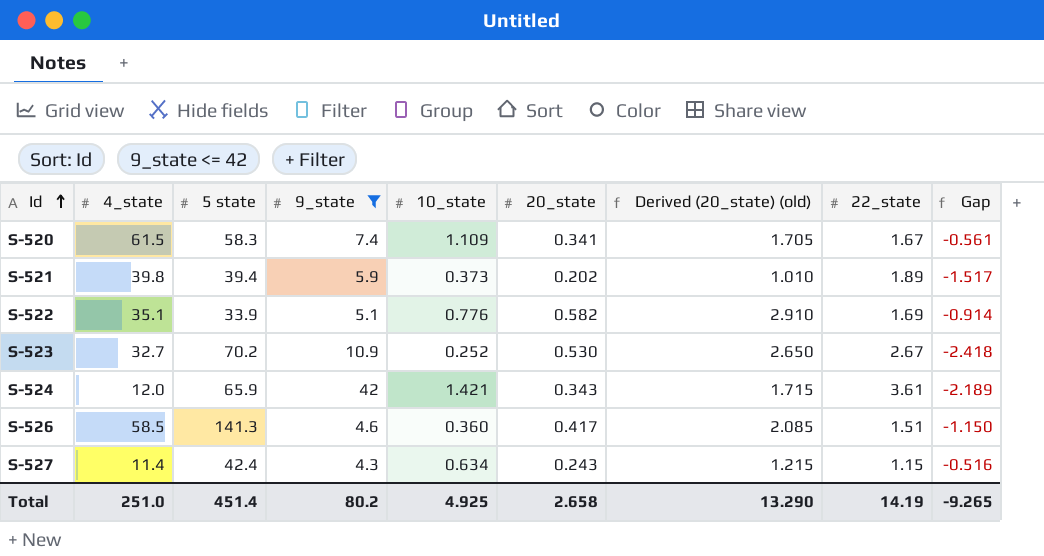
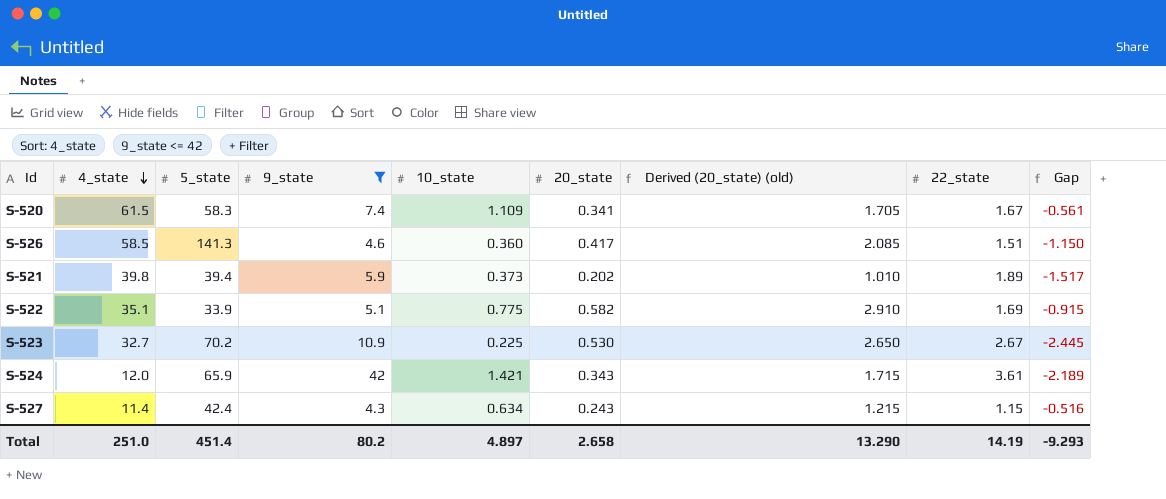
row order: Id ascending -> 4_state descending
column name: 5 state -> 5_state
S-522 | 10_state: 0.776 -> 0.775
S-522 | Gap: -0.914 -> -0.915
S-523 | 10_state: 0.252 -> 0.225
S-523 | Gap: -2.418 -> -2.445
Total | 10_state: 4.925 -> 4.897
Total | Gap: -9.265 -> -9.293

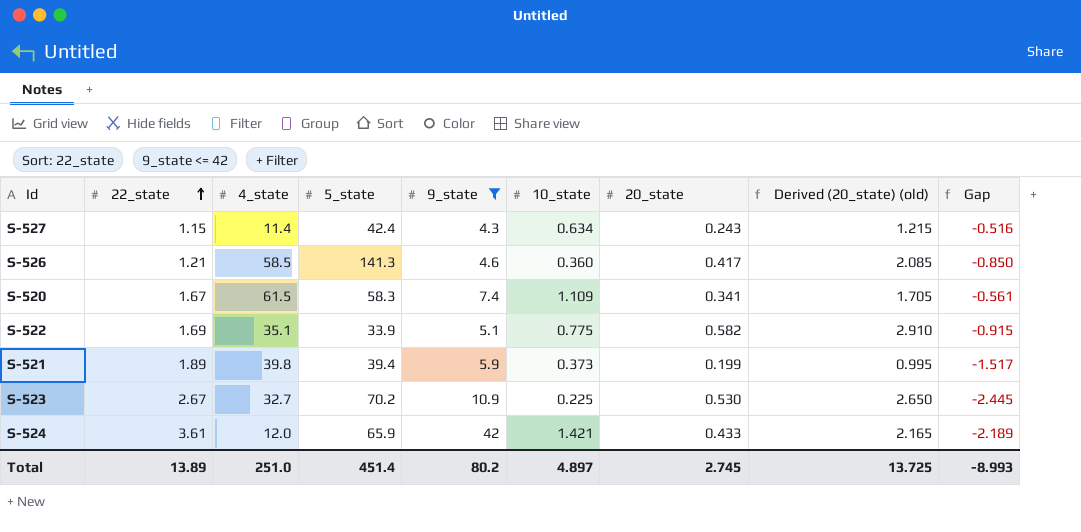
row order: 4_state descending -> 22_state ascending
column 22_state | position: 8 -> 2
S-526 | 22_state: 1.51 -> 1.21
S-526 | Gap: -1.150 -> -0.850
S-521 | 20_state: 0.202 -> 0.199
S-521 | Derived (20_state) (old): 1.010 -> 0.995
S-524 | 20_state: 0.343 -> 0.433
S-524 | Derived (20_state) (old): 1.715 -> 2.165
Total | 22_state: 14.19 -> 13.89
Total | 20_state: 2.658 -> 2.745
Total | Derived (20_state) (old): 13.290 -> 13.725
Total | Gap: -9.293 -> -8.993

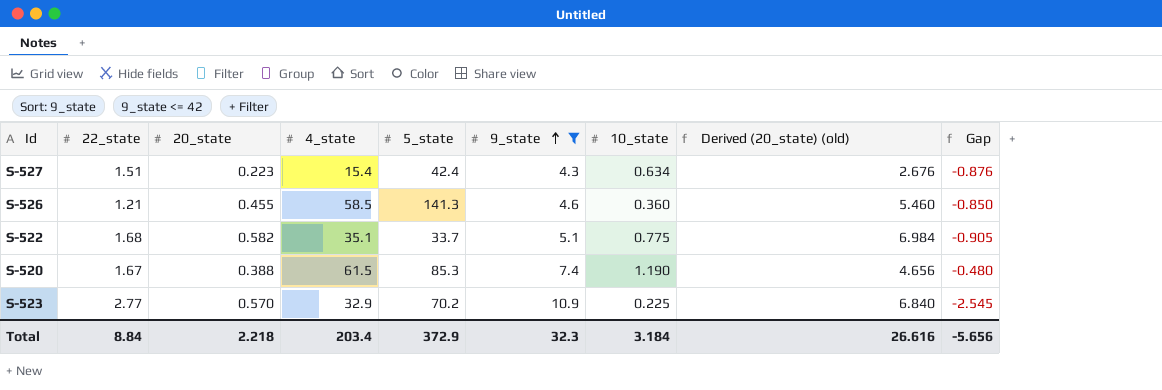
row order: 22_state ascending -> 9_state ascending
column 20_state | position: 7 -> 3
column Derived (20_state) (old) | formula: [20_state] * 5 -> [20_state] * 12
row S-521: 1.89 | 39.8 | 39.4 | 5.9 | 0.373 | 0.199 | 0.995 | -1.517 -> none
row S-524: 3.61 | 12.0 | 65.9 | 42 | 1.421 | 0.433 | 2.165 | -2.189 -> none
S-527 | 22_state: 1.15 -> 1.51
S-527 | 20_state: 0.243 -> 0.223
S-527 | 4_state: 11.4 -> 15.4
S-527 | Gap: -0.516 -> -0.876
S-526 | 20_state: 0.417 -> 0.455
S-522 | 22_state: 1.69 -> 1.68
S-522 | 5_state: 33.9 -> 33.7
S-522 | Gap: -0.915 -> -0.905
S-520 | 20_state: 0.341 -> 0.388
S-520 | 5_state: 58.3 -> 85.3
S-520 | 10_state: 1.109 -> 1.190
S-520 | Gap: -0.561 -> -0.480
S-523 | 22_state: 2.67 -> 2.77
S-523 | 20_state: 0.530 -> 0.570
S-523 | 4_state: 32.7 -> 32.9
S-523 | Gap: -2.445 -> -2.545
Total | 22_state: 13.89 -> 8.84
Total | 20_state: 2.745 -> 2.218
Total | 4_state: 251.0 -> 203.4
Total | 5_state: 451.4 -> 372.9
Total | 9_state: 80.2 -> 32.3
Total | 10_state: 4.897 -> 3.184
Total | Derived (20_state) (old): 13.725 -> 26.616
Total | Gap: -8.993 -> -5.656

